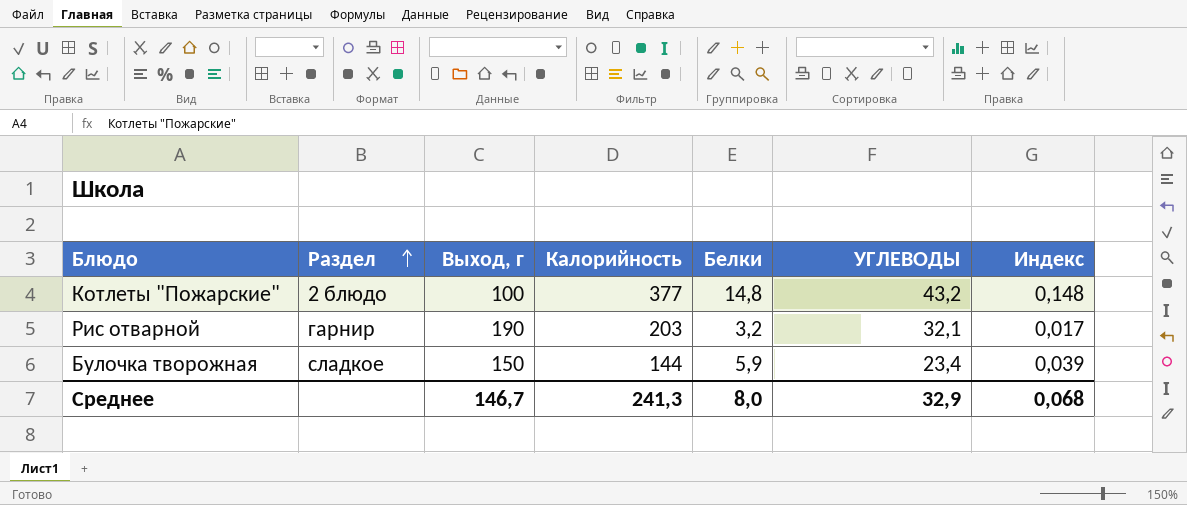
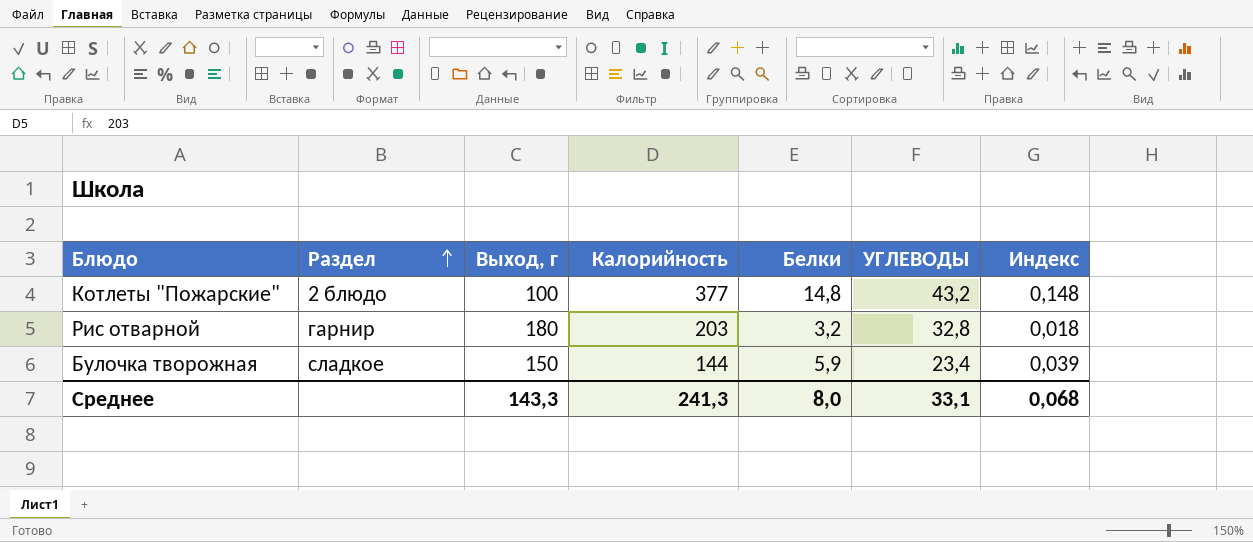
Рис отварной | Выход, г: 190 -> 180
Рис отварной | УГЛЕВОДЫ: 32,1 -> 32,8
Рис отварной | Индекс: 0,017 -> 0,018
Среднее | Выход, г: 146,7 -> 143,3
Среднее | УГЛЕВОДЫ: 32,9 -> 33,1

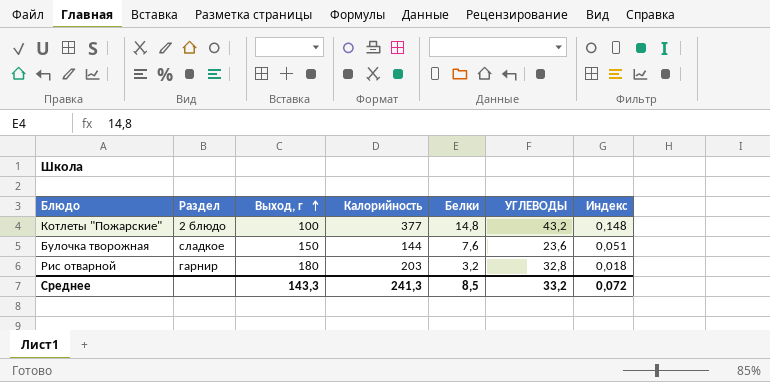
row order: Раздел ascending -> Выход, г ascending
Булочка творожная | Белки: 5,9 -> 7,6
Булочка творожная | УГЛЕВОДЫ: 23,4 -> 23,6
Булочка творожная | Индекс: 0,039 -> 0,051
Среднее | Белки: 8,0 -> 8,5
Среднее | УГЛЕВОДЫ: 33,1 -> 33,2
Среднее | Индекс: 0,068 -> 0,072

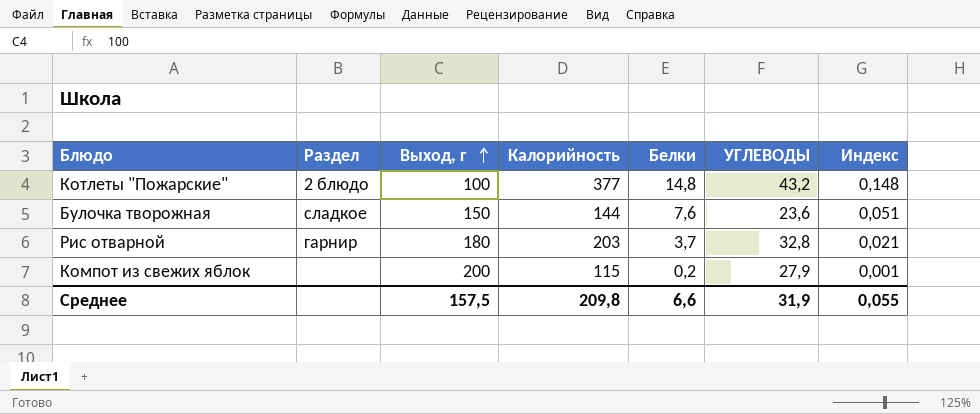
Рис отварной | Белки: 3,2 -> 3,7
Рис отварной | Индекс: 0,018 -> 0,021
row Компот из свежих яблок: none -> none | 200 | 115 | 0,2 | 27,9 | 0,001
Среднее | Выход, г: 143,3 -> 157,5
Среднее | Калорийность: 241,3 -> 209,8
Среднее | Белки: 8,5 -> 6,6
Среднее | УГЛЕВОДЫ: 33,2 -> 31,9
Среднее | Индекс: 0,072 -> 0,055

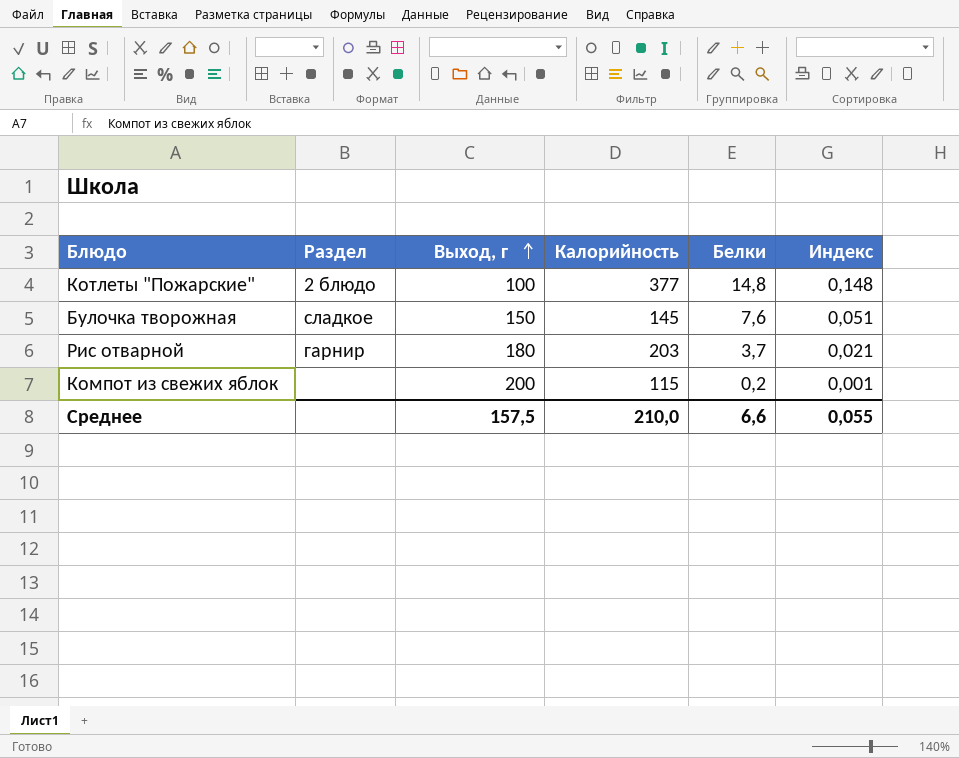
column УГЛЕВОДЫ | position: 6 -> none
Булочка творожная | Калорийность: 144 -> 145
Среднее | Калорийность: 209,8 -> 210,0

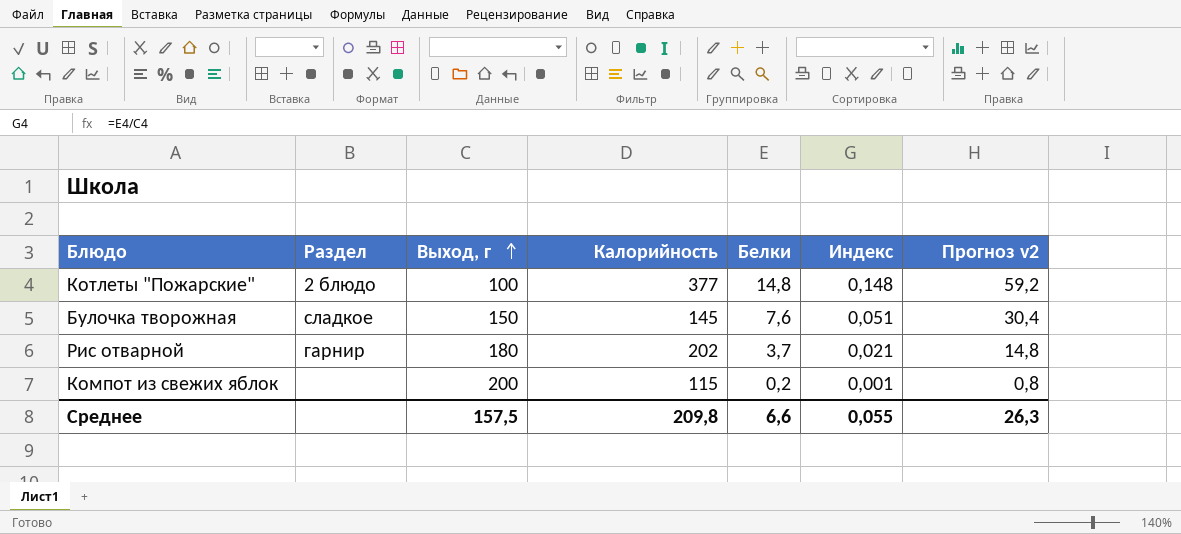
column Прогноз v2 | formula: none -> [Белки] * 4
Рис отварной | Калорийность: 203 -> 202
Среднее | Калорийность: 210,0 -> 209,8

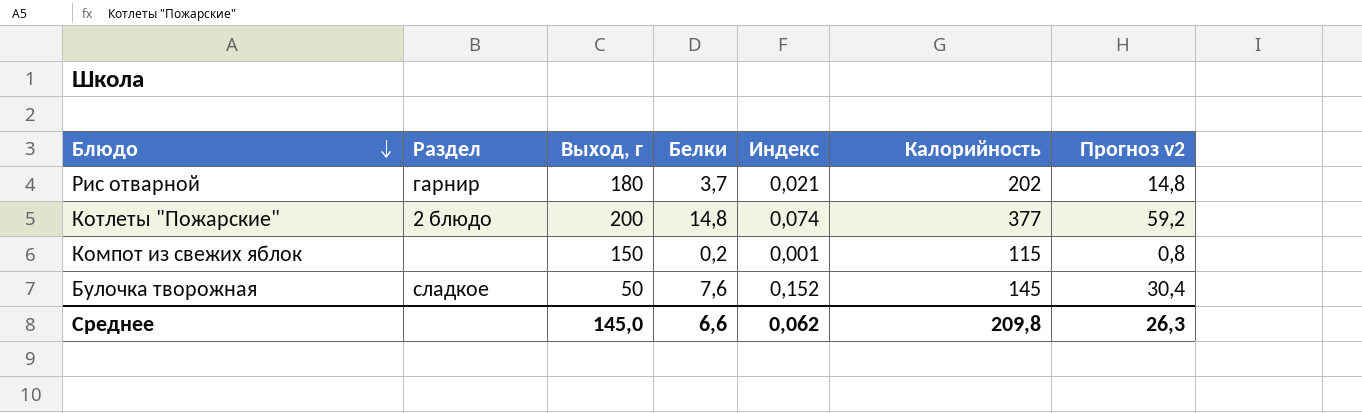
row order: Выход, г ascending -> Блюдо descending
column Калорийность | position: 4 -> 6
Котлеты "Пожарские" | Выход, г: 100 -> 200
Котлеты "Пожарские" | Индекс: 0,148 -> 0,074
Компот из свежих яблок | Выход, г: 200 -> 150
Булочка творожная | Выход, г: 150 -> 50
Булочка творожная | Индекс: 0,051 -> 0,152
Среднее | Выход, г: 157,5 -> 145,0
Среднее | Индекс: 0,055 -> 0,062

